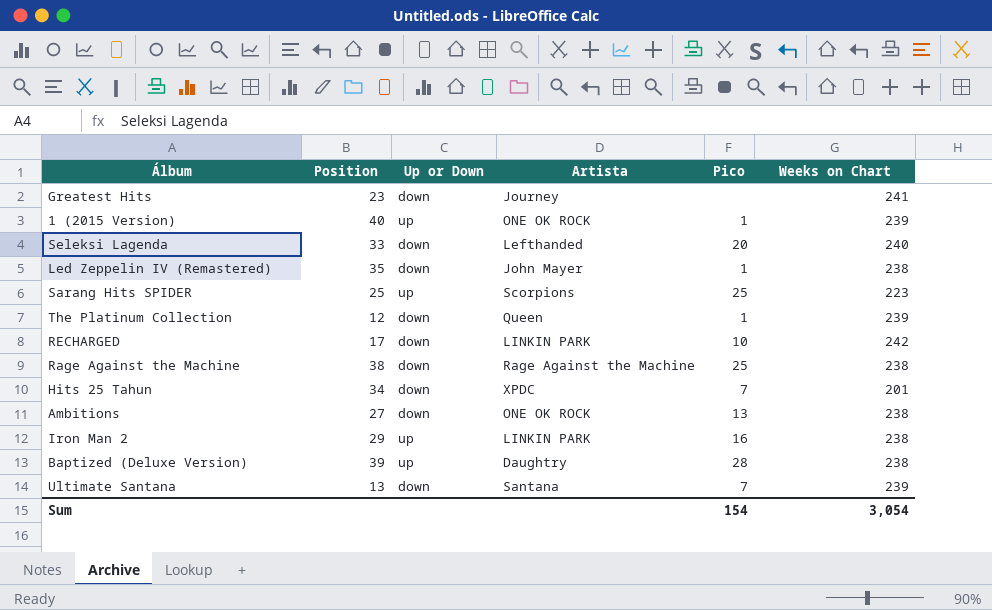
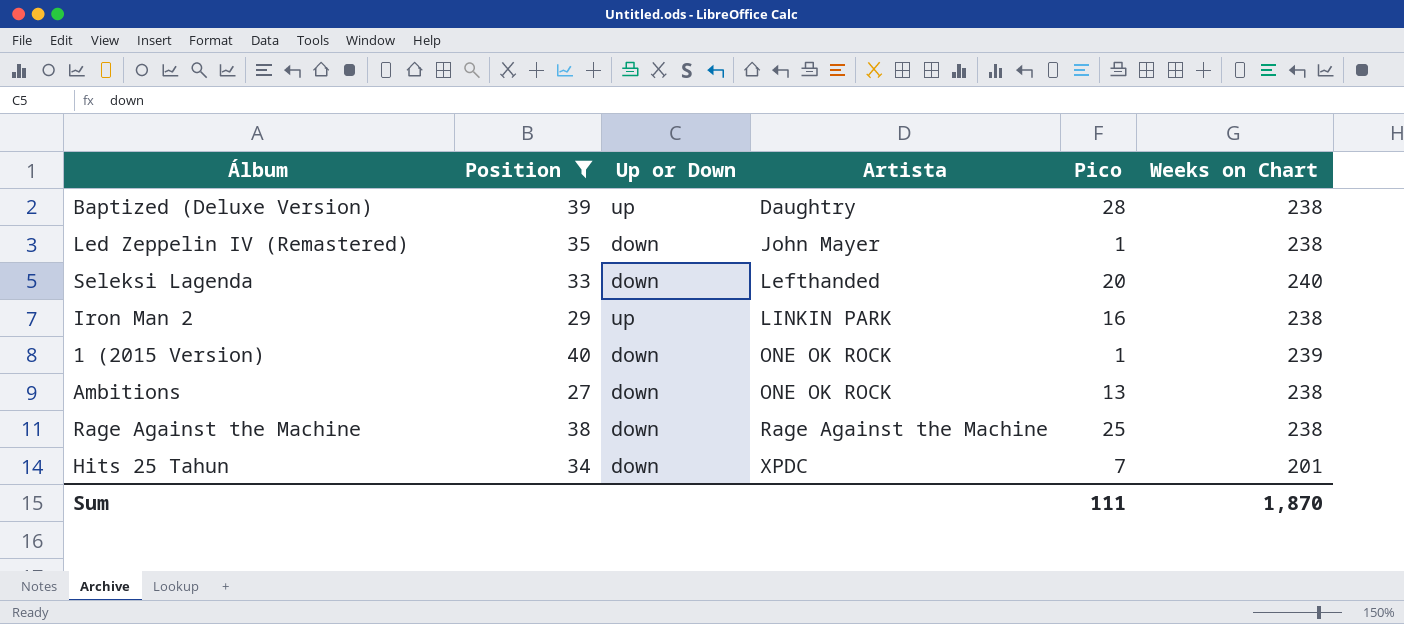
filter: none -> Position >= 27
row order: none -> Artista ascending
1 (2015 Version) | Up or Down: up -> down
Sum | Pico: 154 -> 111
Sum | Weeks on Chart: 3,054 -> 1,870

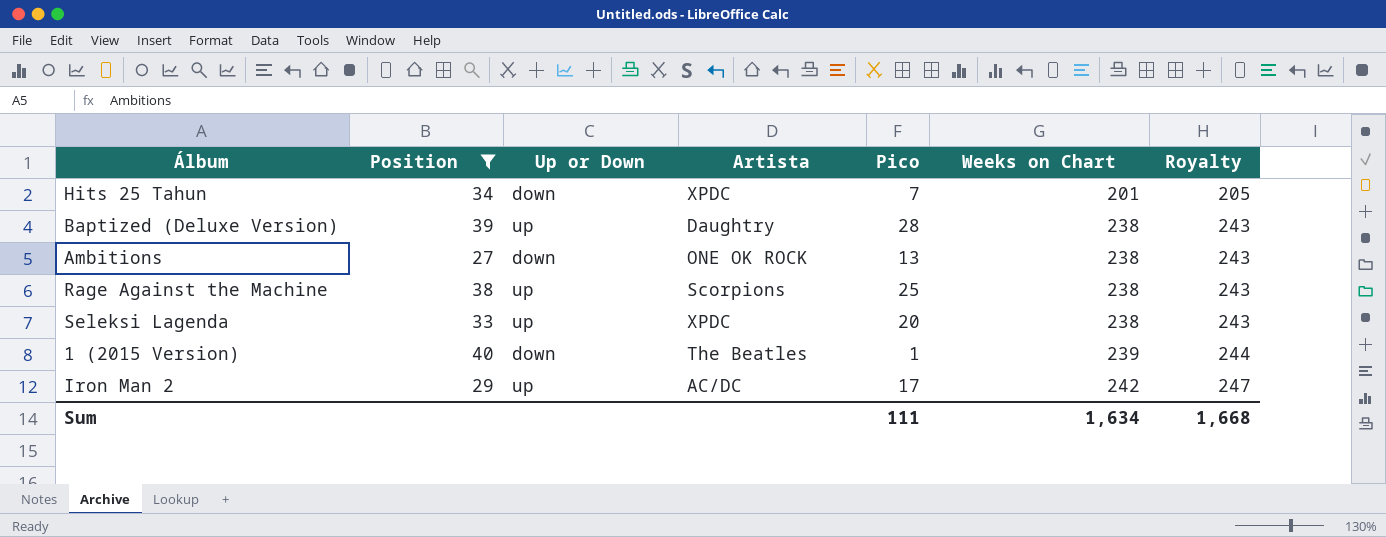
row order: Artista ascending -> Weeks on Chart ascending
column Royalty | formula: none -> [Weeks on Chart] * 1.02
row Led Zeppelin IV (Remastered): 35 | down | John Mayer | 1 | 238 -> none
Rage Against the Machine | Up or Down: down -> up
Rage Against the Machine | Artista: Rage Against the Machine -> Scorpions
Seleksi Lagenda | Up or Down: down -> up
Seleksi Lagenda | Artista: Lefthanded -> XPDC
Seleksi Lagenda | Weeks on Chart: 240 -> 238
1 (2015 Version) | Artista: ONE OK ROCK -> The Beatles
Iron Man 2 | Artista: LINKIN PARK -> AC/DC
Iron Man 2 | Pico: 16 -> 17
Iron Man 2 | Weeks on Chart: 238 -> 242
Sum | Weeks on Chart: 1,870 -> 1,634

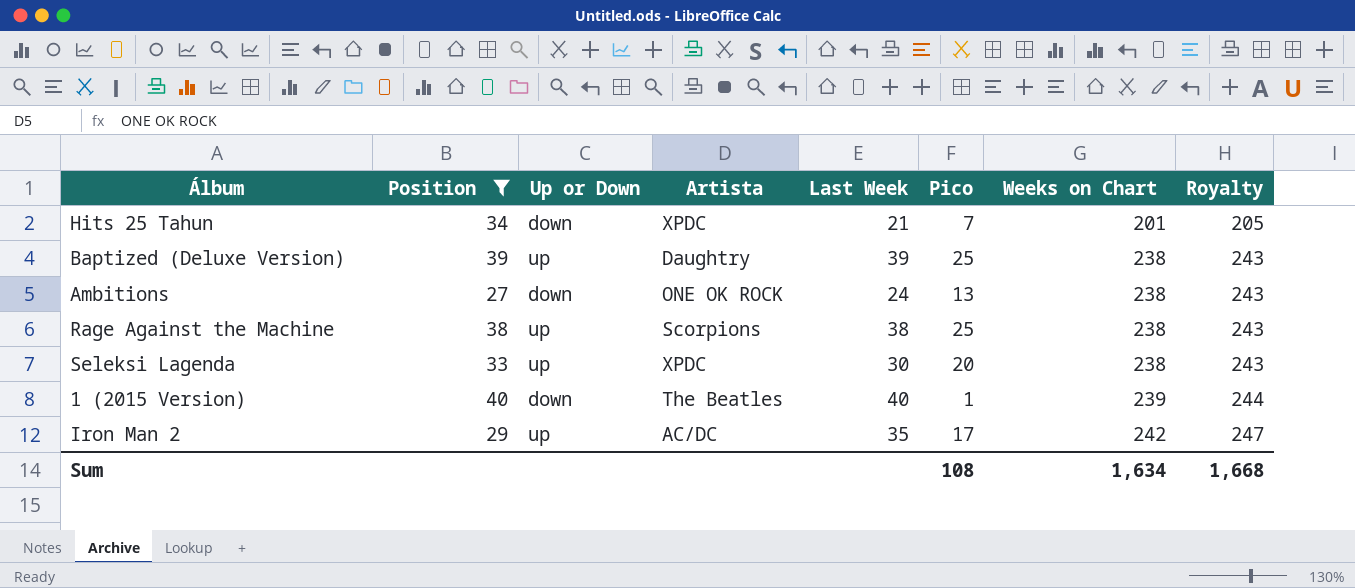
column Last Week | position: none -> 5
Baptized (Deluxe Version) | Pico: 28 -> 25
Sum | Pico: 111 -> 108

